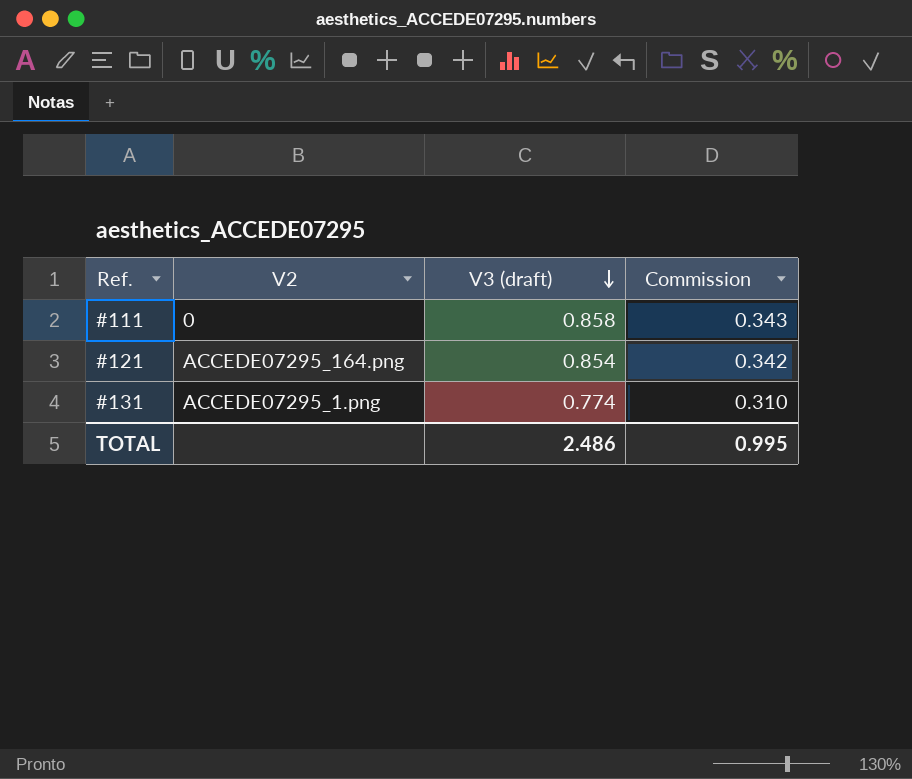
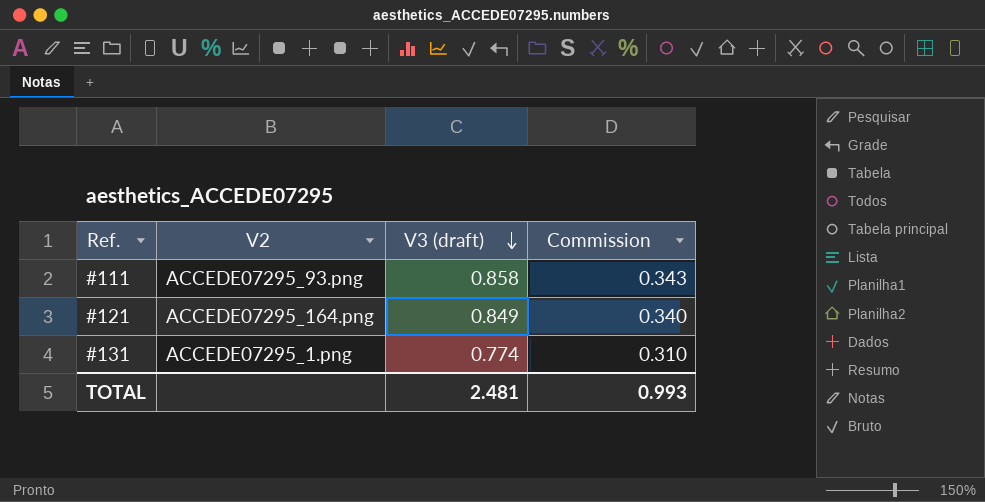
#111 | V2: 0 -> ACCEDE07295_93.png
#121 | V3 (draft): 0.854 -> 0.849
#121 | Commission: 0.342 -> 0.340
TOTAL | V3 (draft): 2.486 -> 2.481
TOTAL | Commission: 0.995 -> 0.993

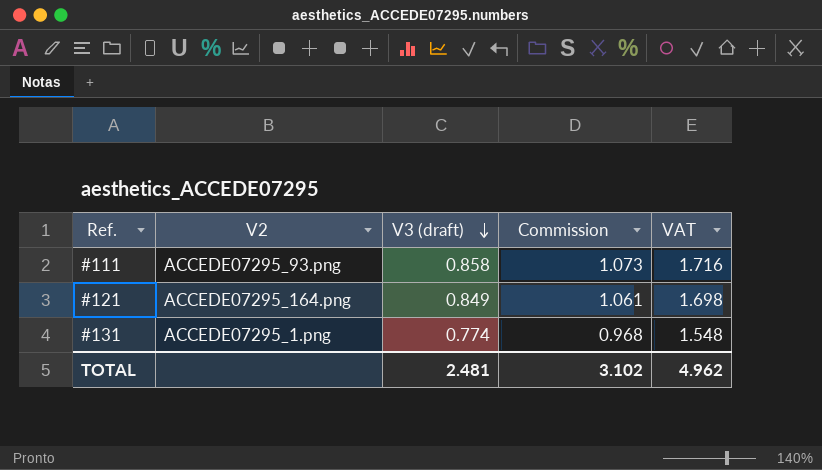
column Commission | formula: [V3 (draft)] * 0.4 -> [V3 (draft)] * 1.25
column VAT | formula: none -> [V3 (draft)] * 2
TOTAL | Commission: 0.993 -> 3.102

